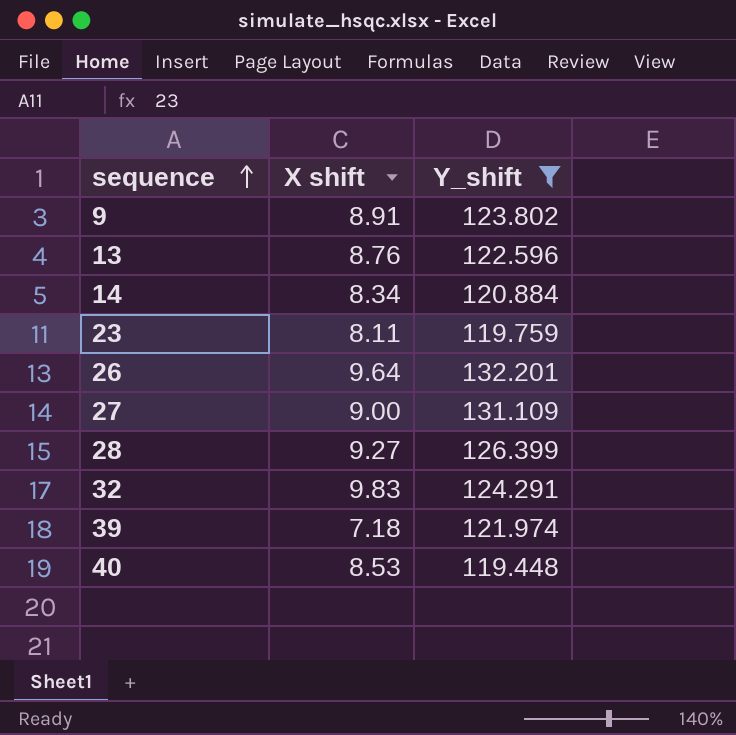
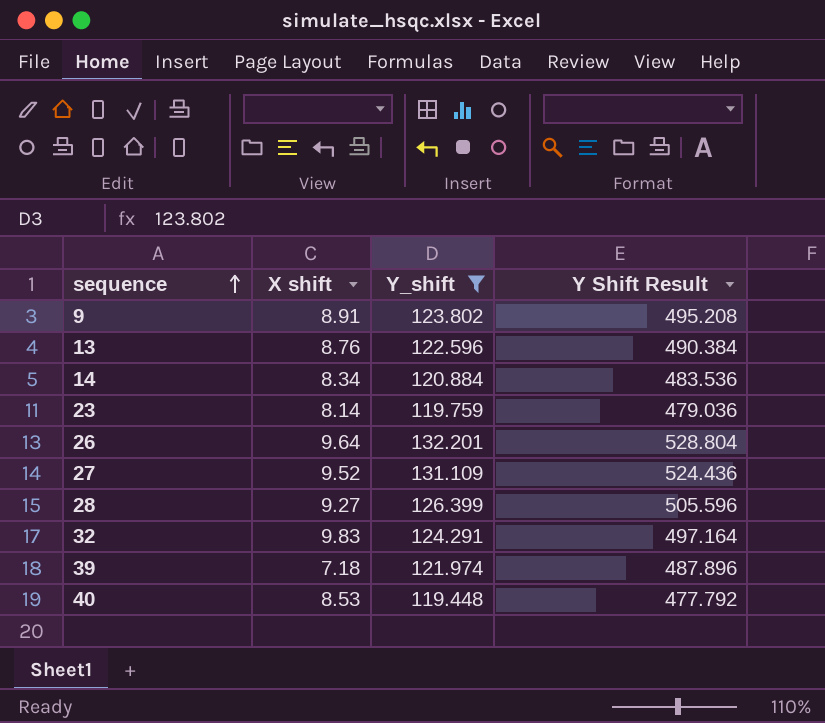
column Y Shift Result | formula: none -> [Y_shift] * 4
23 | X shift: 8.11 -> 8.14
27 | X shift: 9.00 -> 9.52

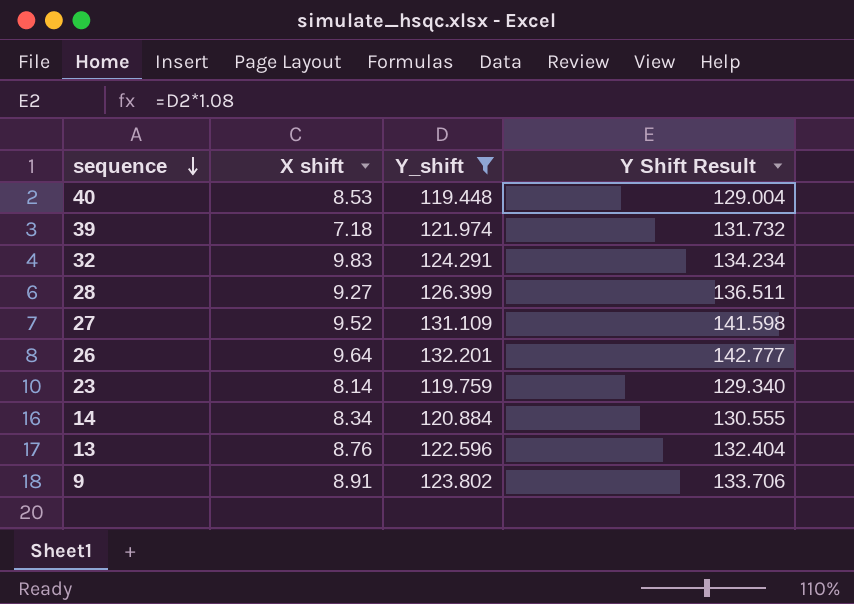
row order: sequence ascending -> sequence descending
column Y Shift Result | formula: [Y_shift] * 4 -> [Y_shift] * 1.08

